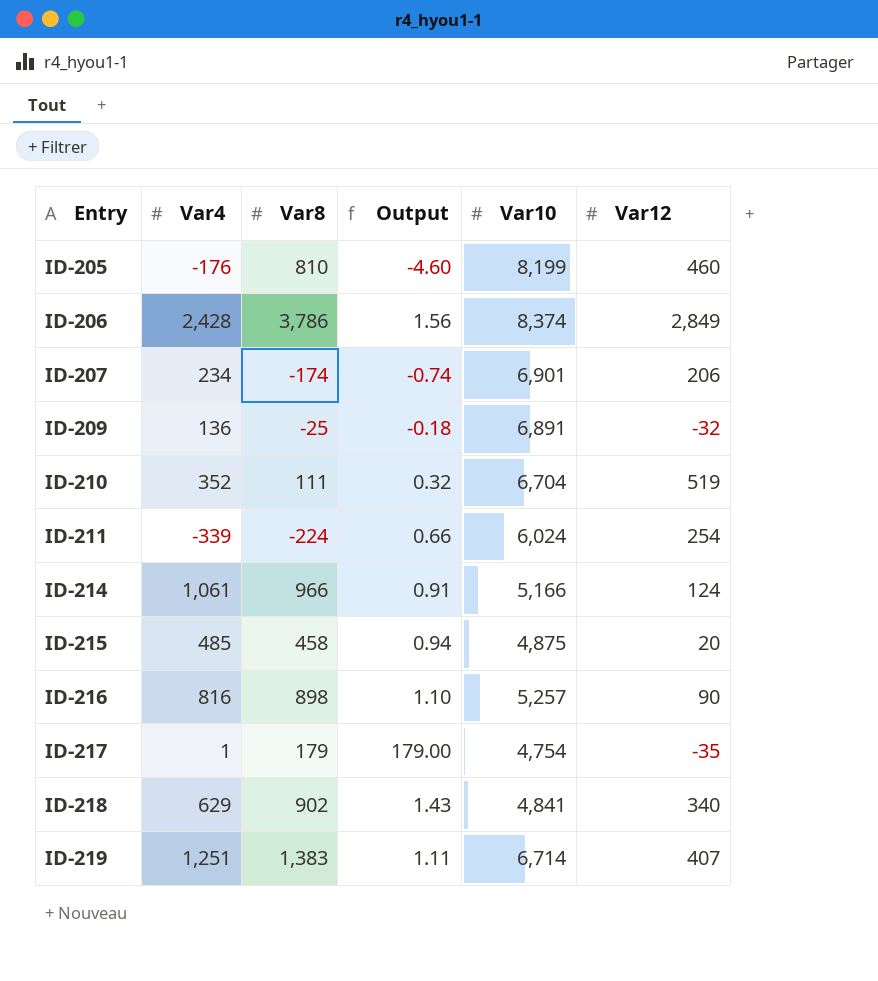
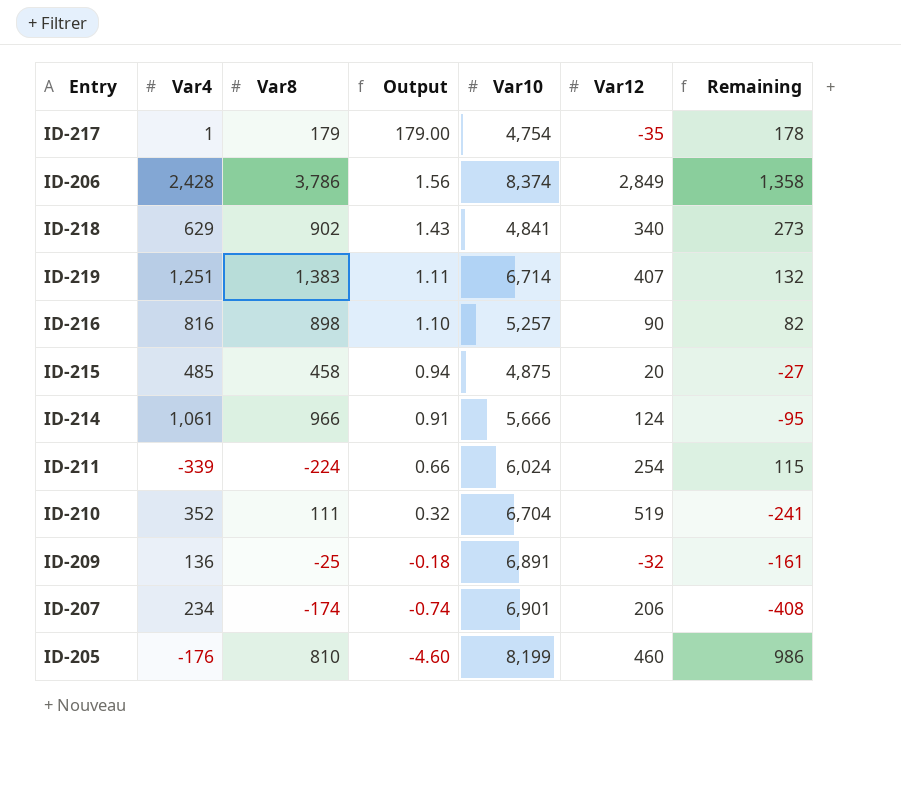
row order: Entry ascending -> Output descending
column Remaining | formula: none -> [Var8] - [Var4]
ID-214 | Var10: 5,166 -> 5,666

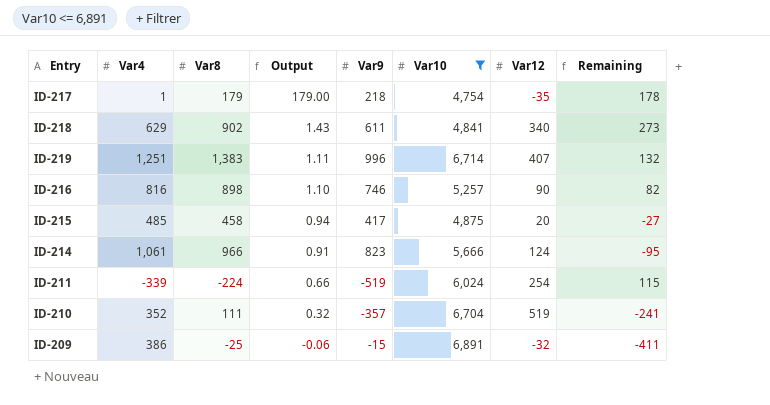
filter: none -> Var10 <= 6,891
column Var9 | position: none -> 5
ID-209 | Var4: 136 -> 386
ID-209 | Output: -0.18 -> -0.06
ID-209 | Remaining: -161 -> -411

